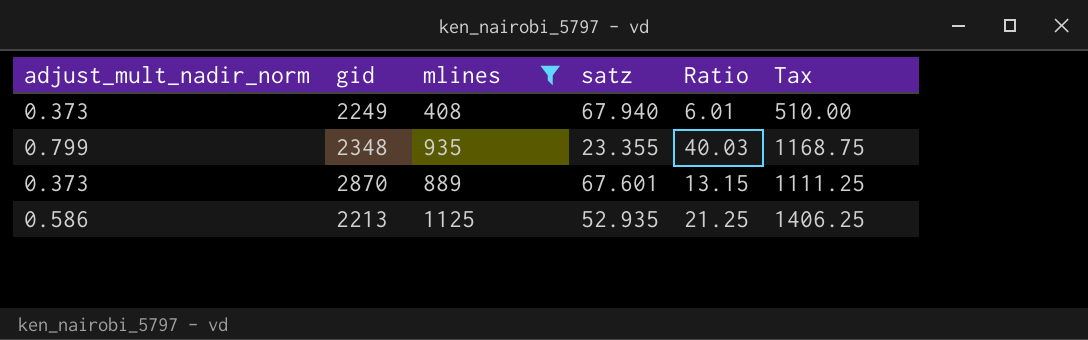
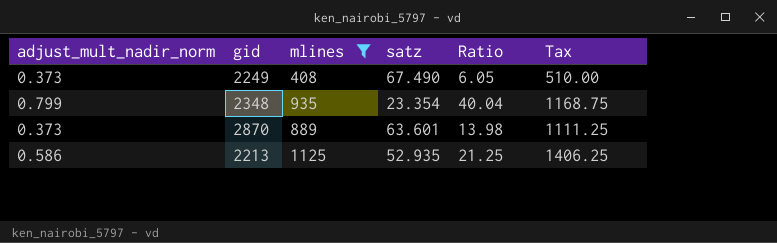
2249 | satz: 67.940 -> 67.490
2249 | Ratio: 6.01 -> 6.05
2348 | satz: 23.355 -> 23.354
2348 | Ratio: 40.03 -> 40.04
2870 | satz: 67.601 -> 63.601
2870 | Ratio: 13.15 -> 13.98

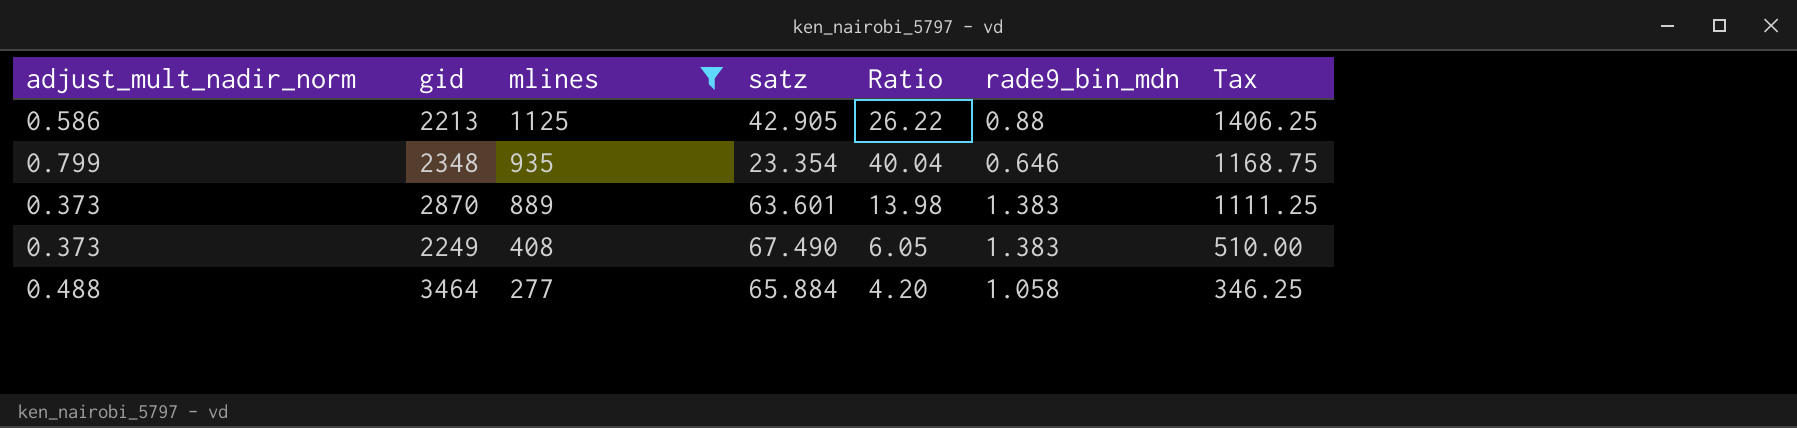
row order: none -> mlines descending
column rade9_bin_mdn | position: none -> 6
2213 | satz: 52.935 -> 42.905
2213 | Ratio: 21.25 -> 26.22
row 3464: none -> 0.488 | 277 | 65.884 | 4.20 | 1.058 | 346.25

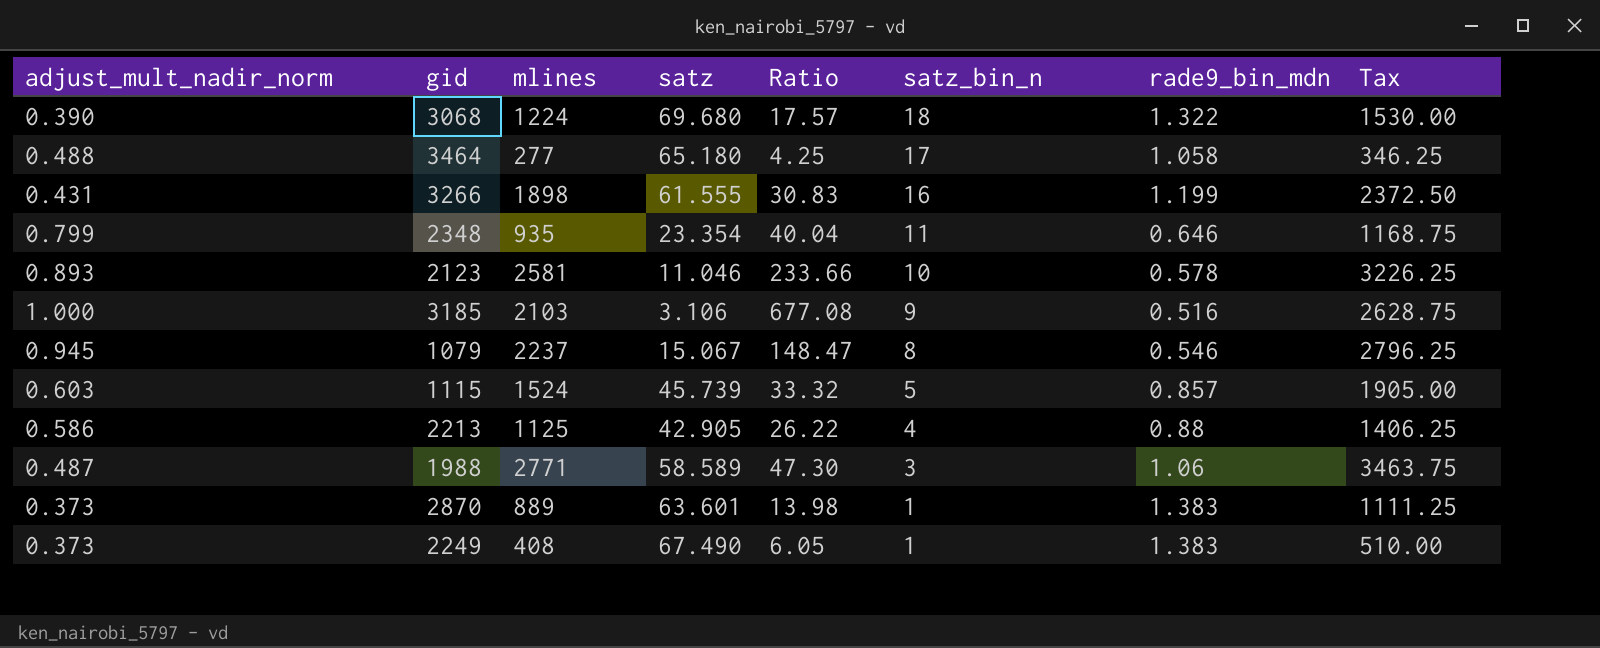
filter: mlines <= 1125 -> none
row order: mlines descending -> satz_bin_n descending
column satz_bin_n | position: none -> 6
3464 | satz: 65.884 -> 65.180
3464 | Ratio: 4.20 -> 4.25

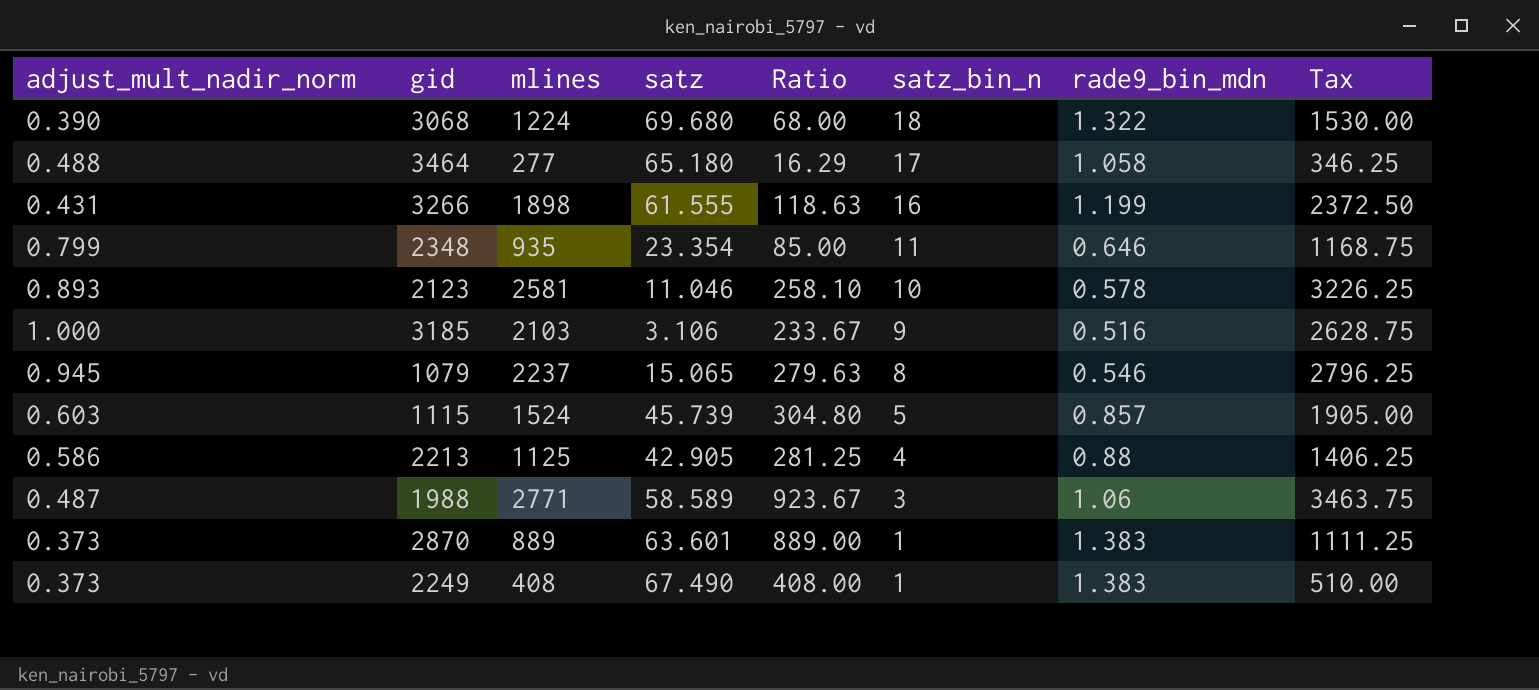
column Ratio | formula: [mlines] / [satz] -> [mlines] / [satz_bin_n]
1079 | satz: 15.067 -> 15.065

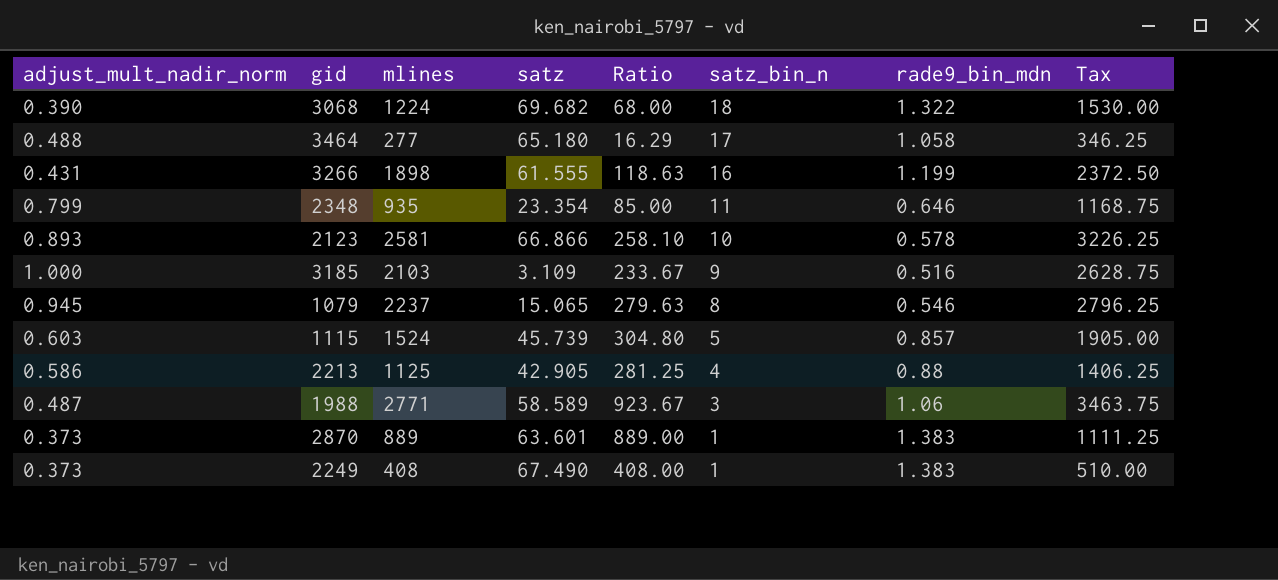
3068 | satz: 69.680 -> 69.682
2123 | satz: 11.046 -> 66.866
3185 | satz: 3.106 -> 3.109

